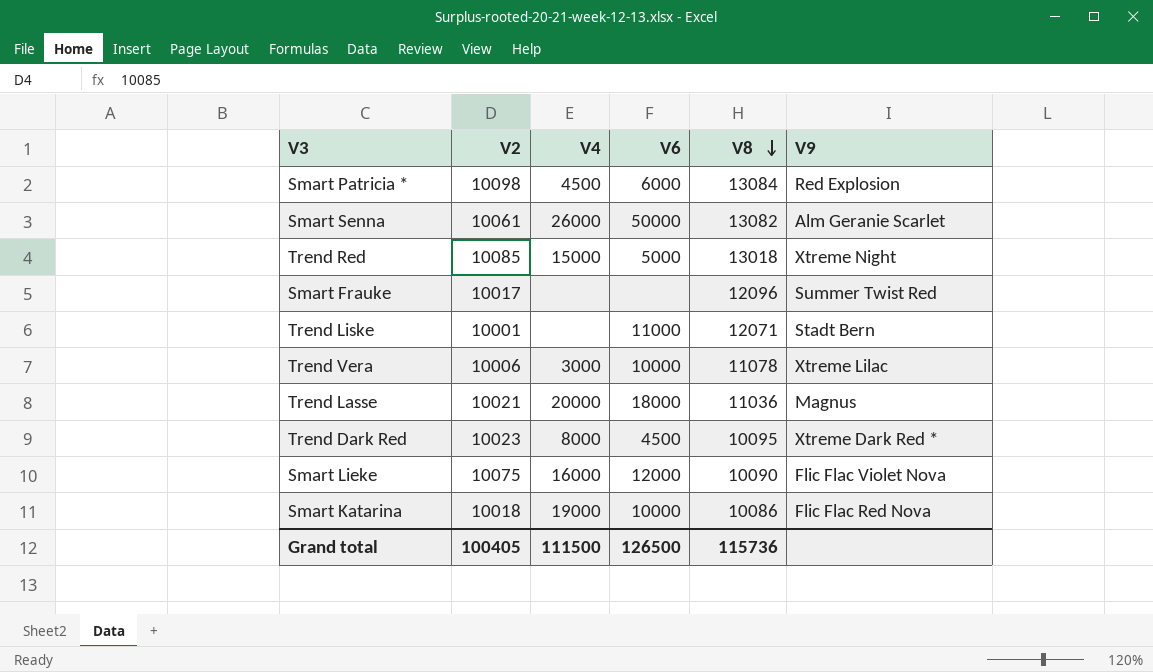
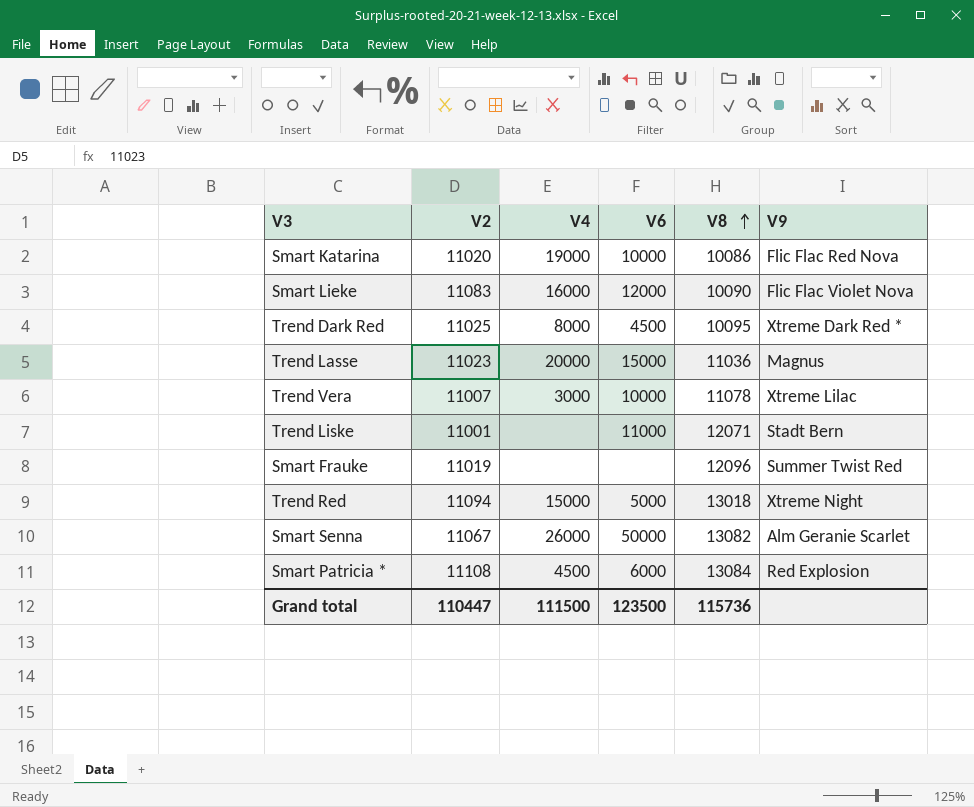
row order: V8 descending -> V8 ascending
Smart Katarina | V2: 10018 -> 11020
Smart Lieke | V2: 10075 -> 11083
Trend Dark Red | V2: 10023 -> 11025
Trend Lasse | V2: 10021 -> 11023
Trend Lasse | V6: 18000 -> 15000
Trend Vera | V2: 10006 -> 11007
Trend Liske | V2: 10001 -> 11001
Smart Frauke | V2: 10017 -> 11019
Trend Red | V2: 10085 -> 11094
Smart Senna | V2: 10061 -> 11067
Smart Patricia * | V2: 10098 -> 11108
Grand total | V2: 100405 -> 110447
Grand total | V6: 126500 -> 123500

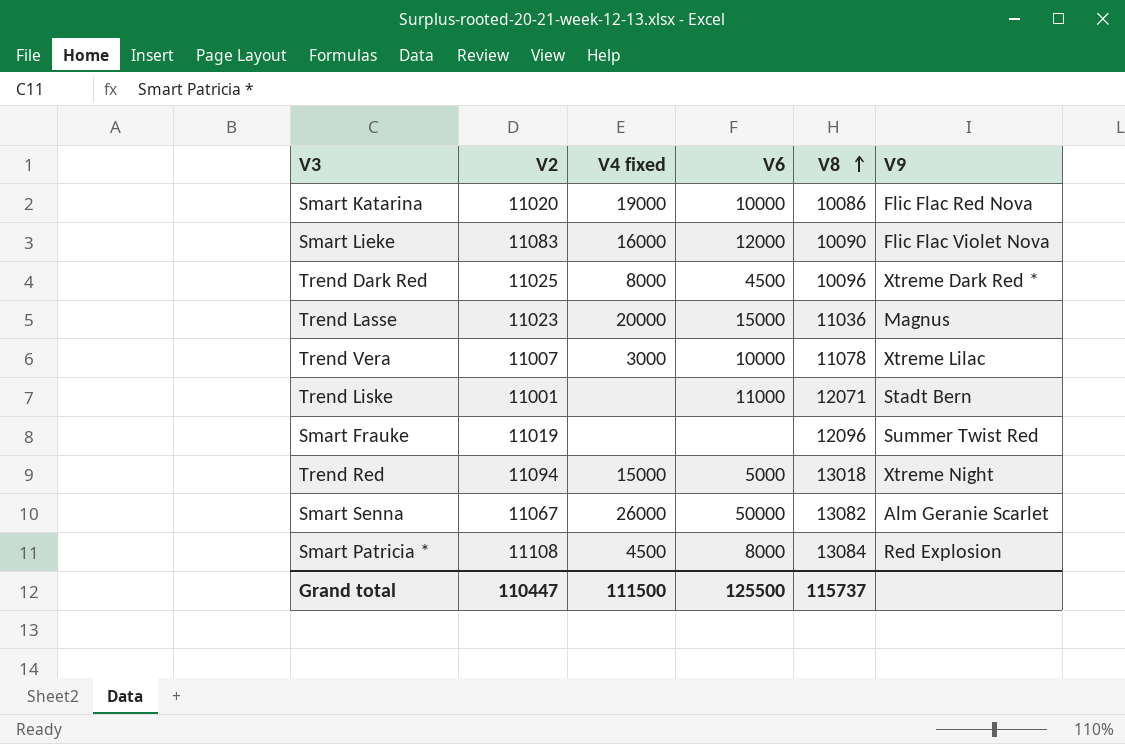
column name: V4 -> V4 fixed
Trend Dark Red | V8: 10095 -> 10096
Smart Patricia * | V6: 6000 -> 8000
Grand total | V6: 123500 -> 125500
Grand total | V8: 115736 -> 115737

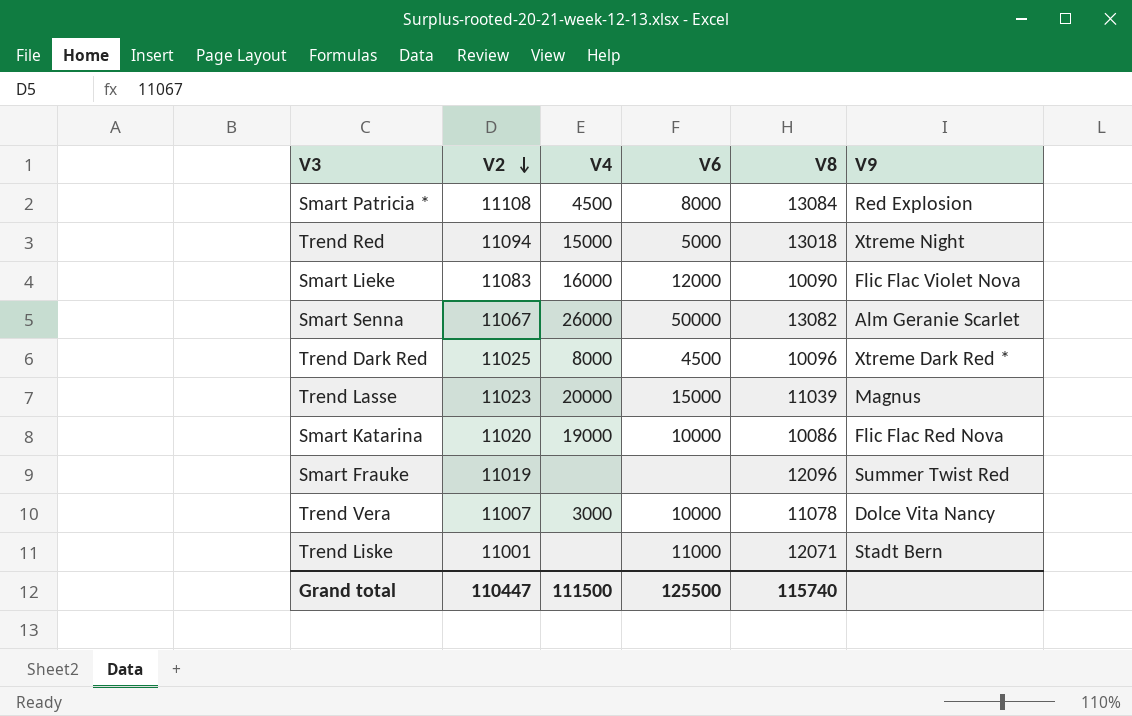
row order: V8 ascending -> V2 descending
column name: V4 fixed -> V4
Trend Lasse | V8: 11036 -> 11039
Trend Vera | V9: Xtreme Lilac -> Dolce Vita Nancy
Grand total | V8: 115737 -> 115740

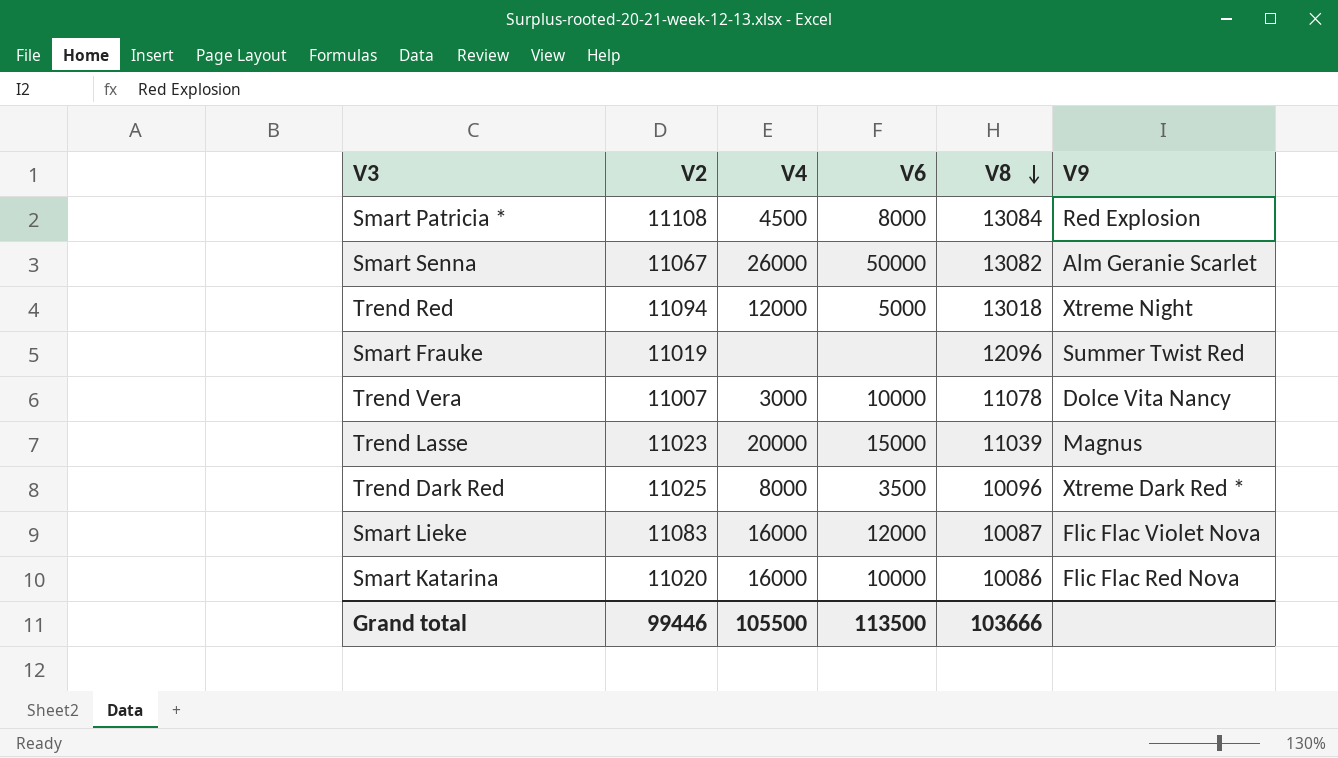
row order: V2 descending -> V8 descending
row Trend Liske: 11001 | none | 11000 | 12071 | Stadt Bern -> none
Trend Red | V4: 15000 -> 12000
Trend Dark Red | V6: 4500 -> 3500
Smart Lieke | V8: 10090 -> 10087
Smart Katarina | V4: 19000 -> 16000
Grand total | V2: 110447 -> 99446
Grand total | V4: 111500 -> 105500
Grand total | V6: 125500 -> 113500
Grand total | V8: 115740 -> 103666

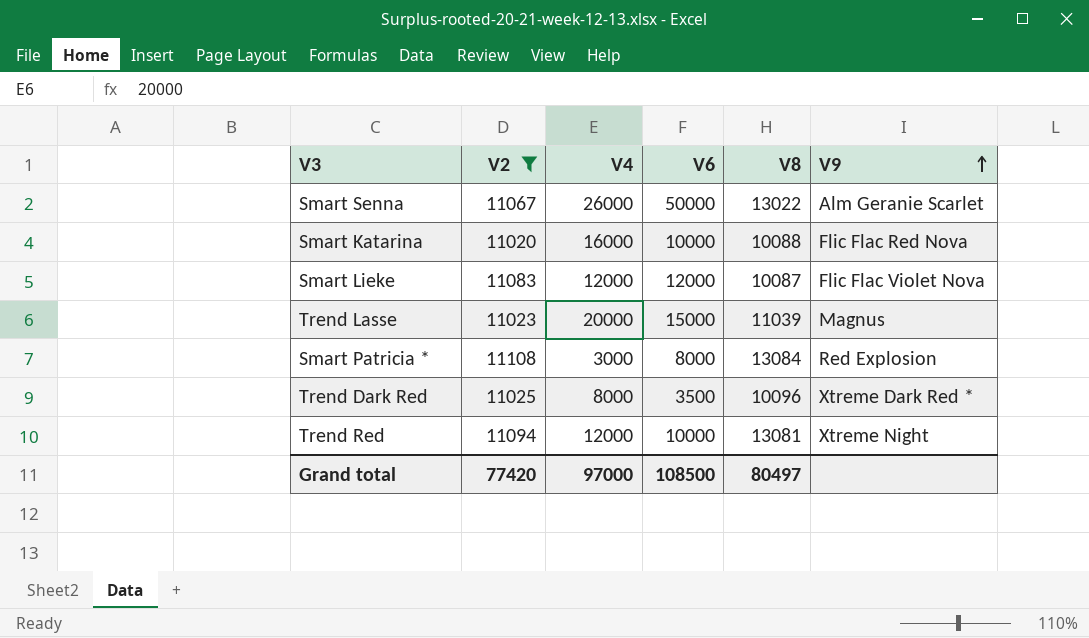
filter: none -> V2 >= 11020
row order: V8 descending -> V9 ascending
Smart Senna | V8: 13082 -> 13022
Smart Katarina | V8: 10086 -> 10088
Smart Lieke | V4: 16000 -> 12000
Smart Patricia * | V4: 4500 -> 3000
Trend Red | V6: 5000 -> 10000
Trend Red | V8: 13018 -> 13081
Grand total | V2: 99446 -> 77420
Grand total | V4: 105500 -> 97000
Grand total | V6: 113500 -> 108500
Grand total | V8: 103666 -> 80497

